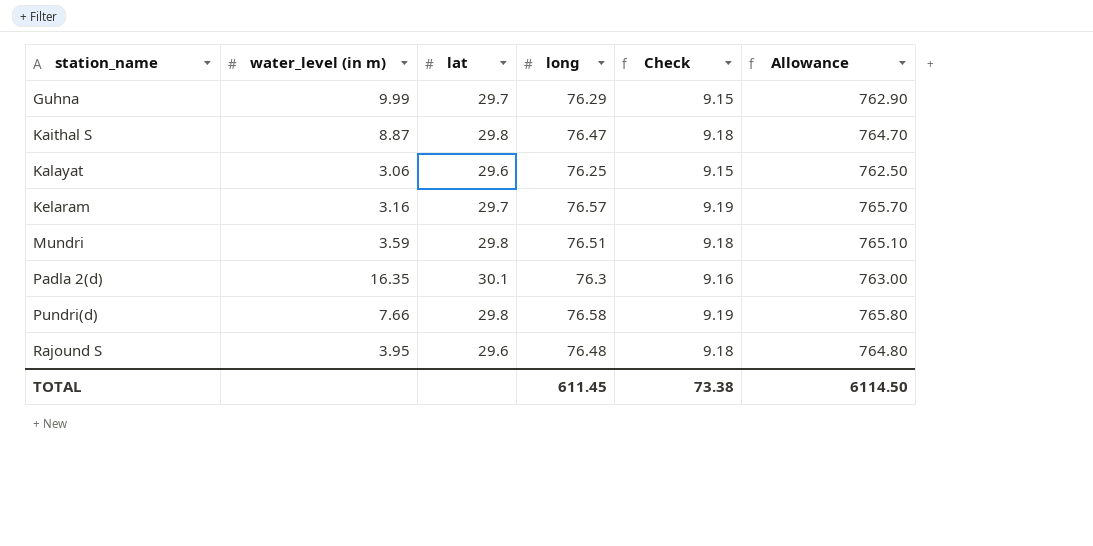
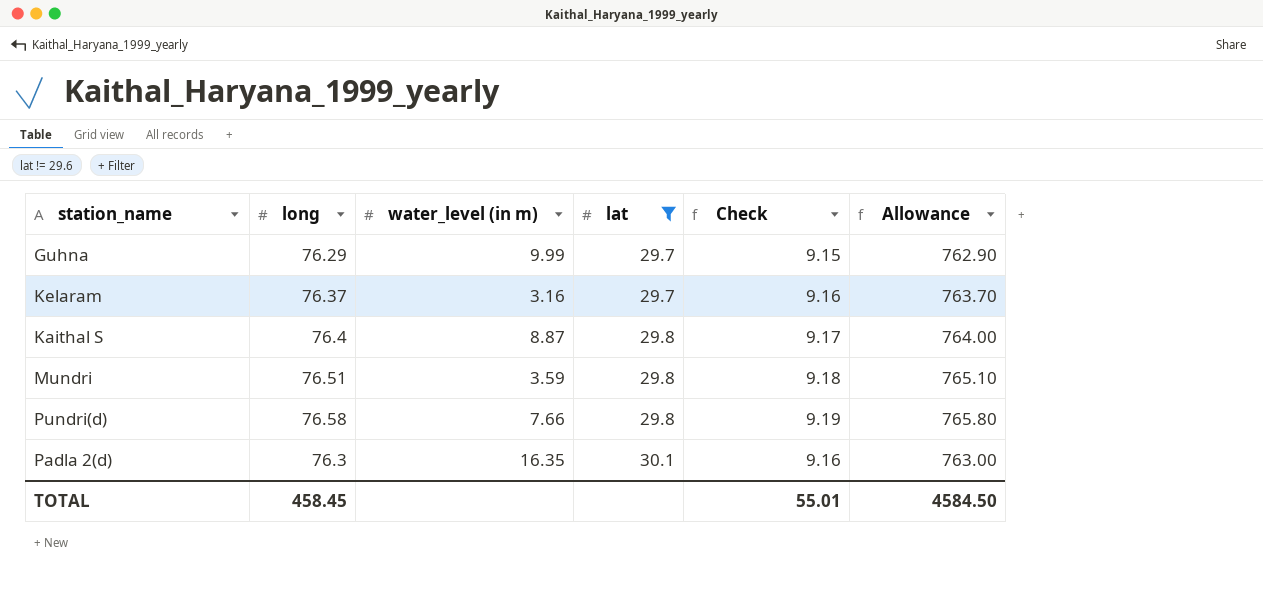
filter: none -> lat != 29.6
row order: station_name ascending -> lat ascending
column long | position: 4 -> 2
Kelaram | long: 76.57 -> 76.37
Kelaram | Check: 9.19 -> 9.16
Kelaram | Allowance: 765.70 -> 763.70
Kaithal S | long: 76.47 -> 76.4
Kaithal S | Check: 9.18 -> 9.17
Kaithal S | Allowance: 764.70 -> 764.00
TOTAL | long: 611.45 -> 458.45
TOTAL | Check: 73.38 -> 55.01
TOTAL | Allowance: 6114.50 -> 4584.50

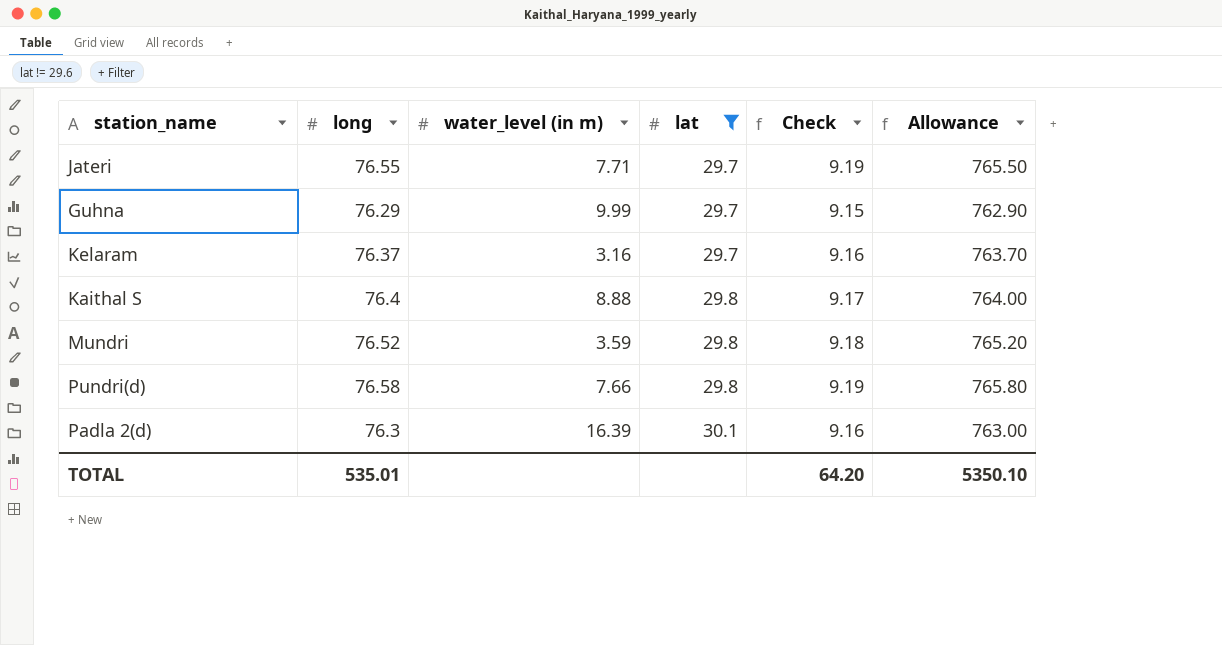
row Jateri: none -> 76.55 | 7.71 | 29.7 | 9.19 | 765.50
Kaithal S | water_level (in m): 8.87 -> 8.88
Mundri | long: 76.51 -> 76.52
Mundri | Allowance: 765.10 -> 765.20
Padla 2(d) | water_level (in m): 16.35 -> 16.39
TOTAL | long: 458.45 -> 535.01
TOTAL | Check: 55.01 -> 64.20
TOTAL | Allowance: 4584.50 -> 5350.10

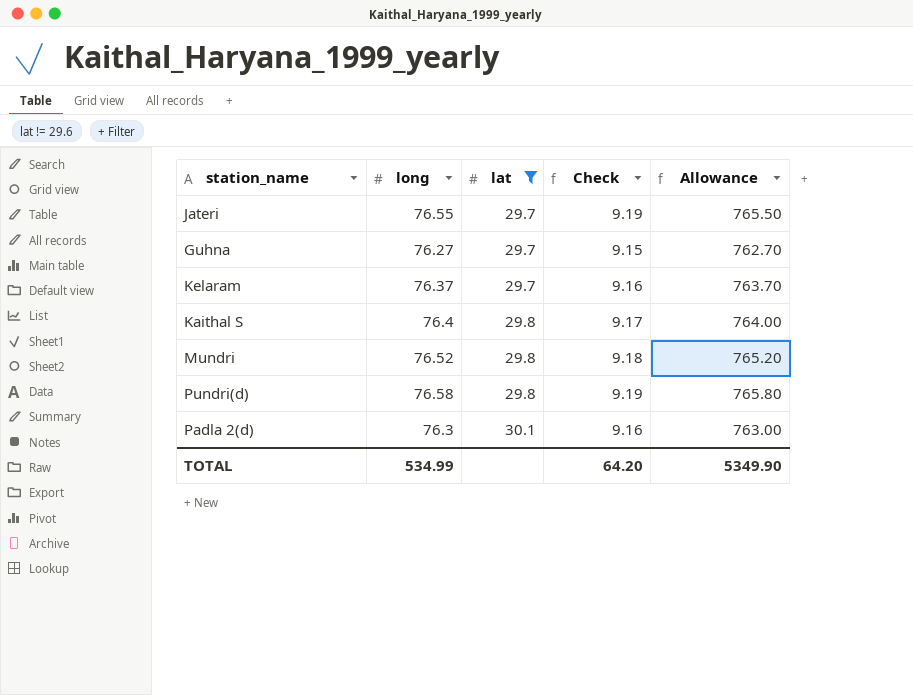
column water_level (in m) | position: 3 -> none
Guhna | long: 76.29 -> 76.27
Guhna | Allowance: 762.90 -> 762.70
TOTAL | long: 535.01 -> 534.99
TOTAL | Allowance: 5350.10 -> 5349.90

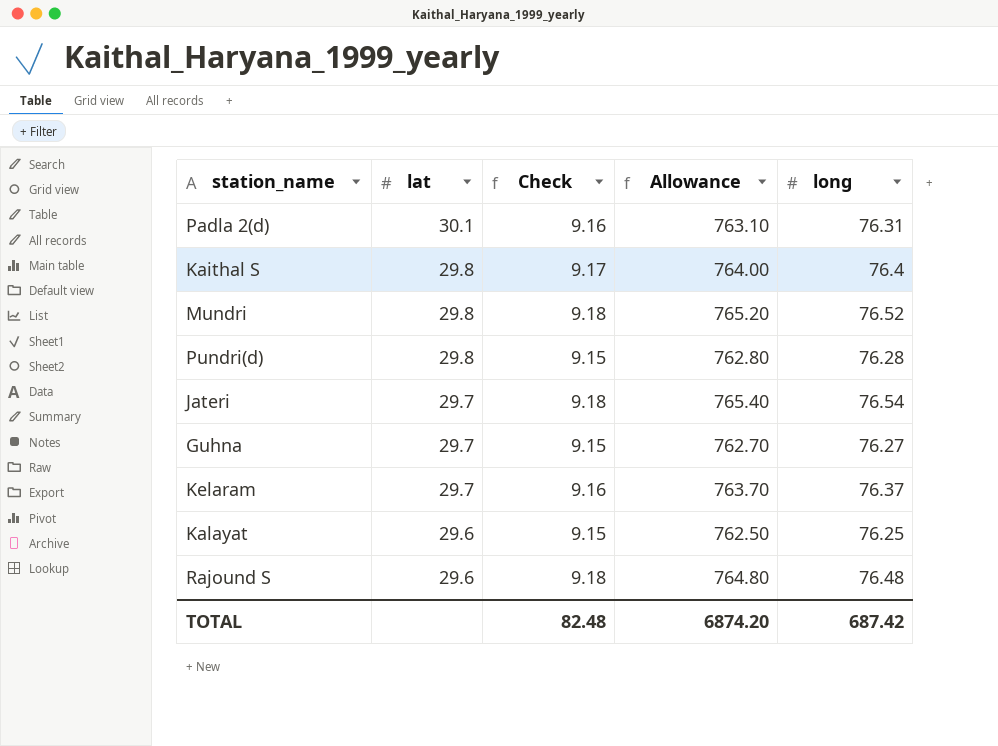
filter: lat != 29.6 -> none
row order: lat ascending -> lat descending
column long | position: 2 -> 5
Padla 2(d) | Allowance: 763.00 -> 763.10
Padla 2(d) | long: 76.3 -> 76.31
Pundri(d) | Check: 9.19 -> 9.15
Pundri(d) | Allowance: 765.80 -> 762.80
Pundri(d) | long: 76.58 -> 76.28
Jateri | Check: 9.19 -> 9.18
Jateri | Allowance: 765.50 -> 765.40
Jateri | long: 76.55 -> 76.54
TOTAL | Check: 64.20 -> 82.48
TOTAL | Allowance: 5349.90 -> 6874.20
TOTAL | long: 534.99 -> 687.42

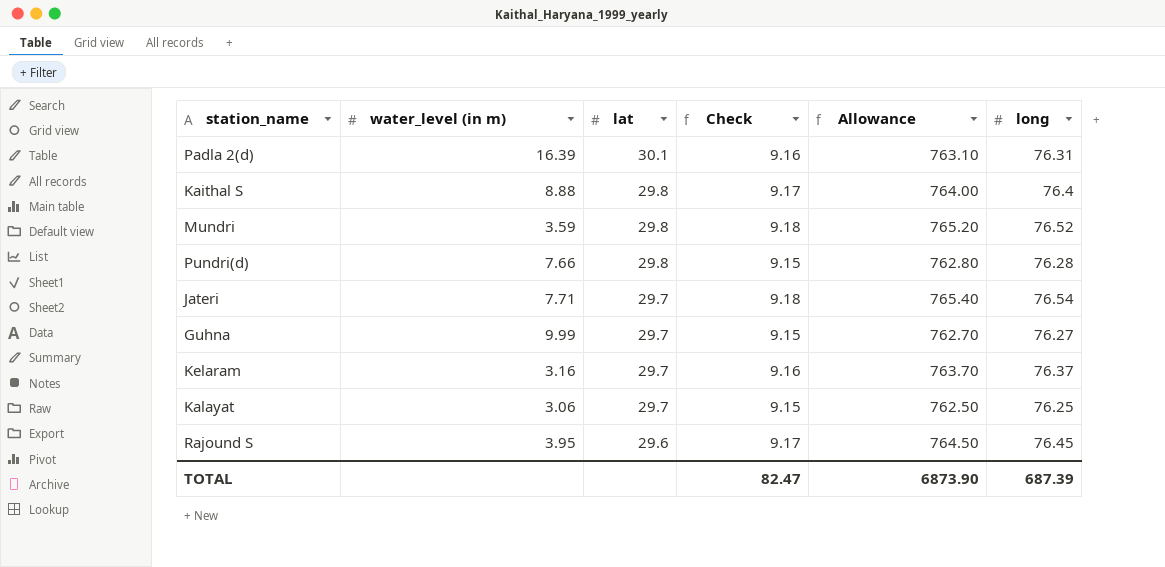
column water_level (in m) | position: none -> 2
Kalayat | lat: 29.6 -> 29.7
Rajound S | Check: 9.18 -> 9.17
Rajound S | Allowance: 764.80 -> 764.50
Rajound S | long: 76.48 -> 76.45
TOTAL | Check: 82.48 -> 82.47
TOTAL | Allowance: 6874.20 -> 6873.90
TOTAL | long: 687.42 -> 687.39

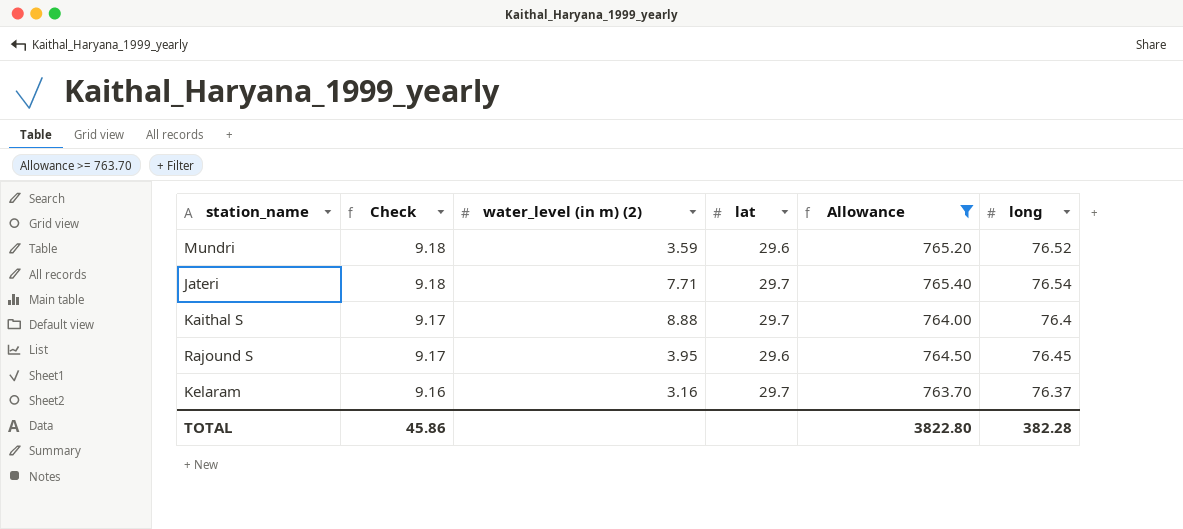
filter: none -> Allowance >= 763.70
row order: lat descending -> Check descending
column Check | position: 4 -> 2
column name: water_level (in m) -> water_level (in m) (2)
Mundri | lat: 29.8 -> 29.6
Kaithal S | lat: 29.8 -> 29.7
TOTAL | Check: 82.47 -> 45.86
TOTAL | Allowance: 6873.90 -> 3822.80
TOTAL | long: 687.39 -> 382.28

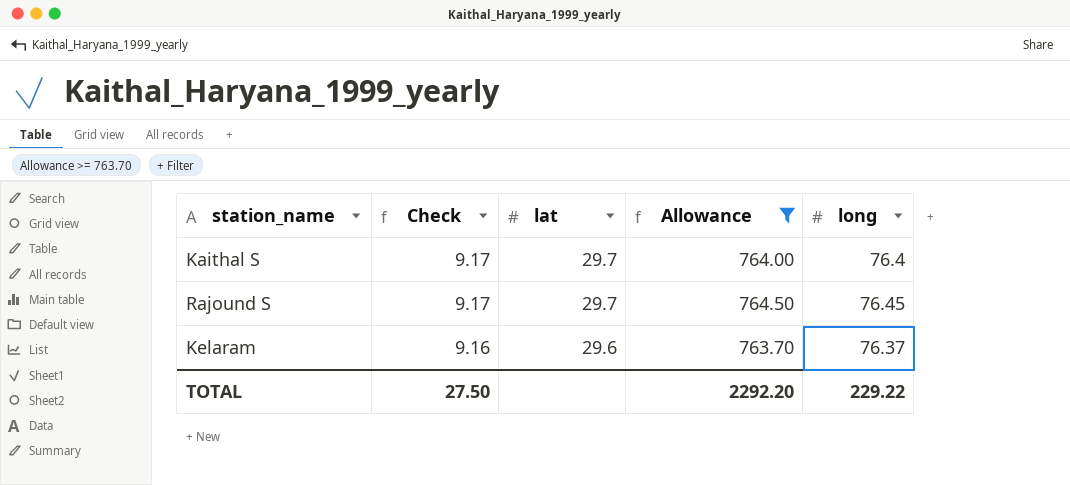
column water_level (in m) (2) | position: 3 -> none
row Mundri: 9.18 | 3.59 | 29.6 | 765.20 | 76.52 -> none
row Jateri: 9.18 | 7.71 | 29.7 | 765.40 | 76.54 -> none
Rajound S | lat: 29.6 -> 29.7
Kelaram | lat: 29.7 -> 29.6
TOTAL | Check: 45.86 -> 27.50
TOTAL | Allowance: 3822.80 -> 2292.20
TOTAL | long: 382.28 -> 229.22

